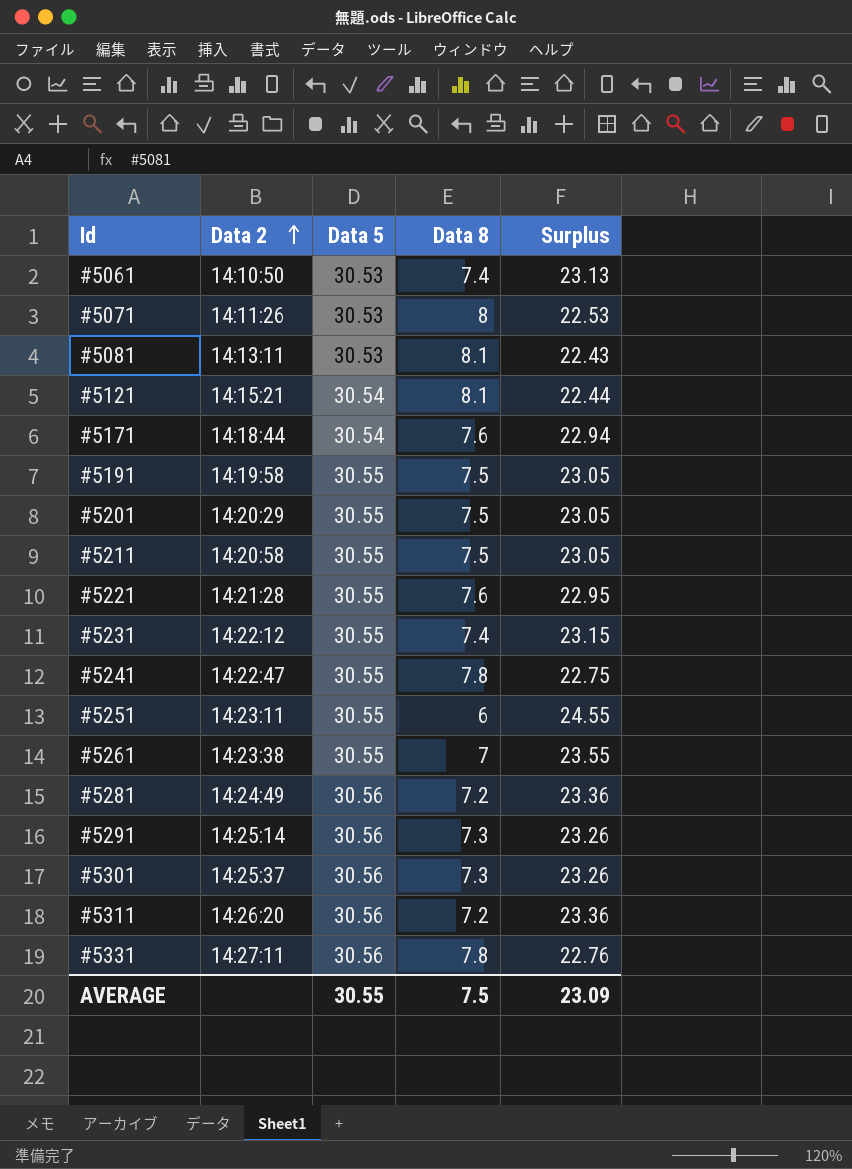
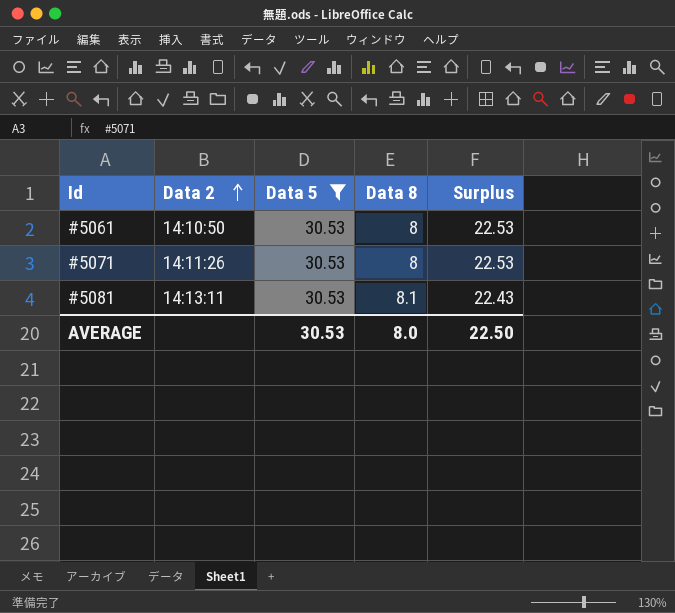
filter: none -> Data 5 = 30.53
#5061 | Data 8: 7.4 -> 8
#5061 | Surplus: 23.13 -> 22.53
AVERAGE | Data 5: 30.55 -> 30.53
AVERAGE | Data 8: 7.5 -> 8.0
AVERAGE | Surplus: 23.09 -> 22.50

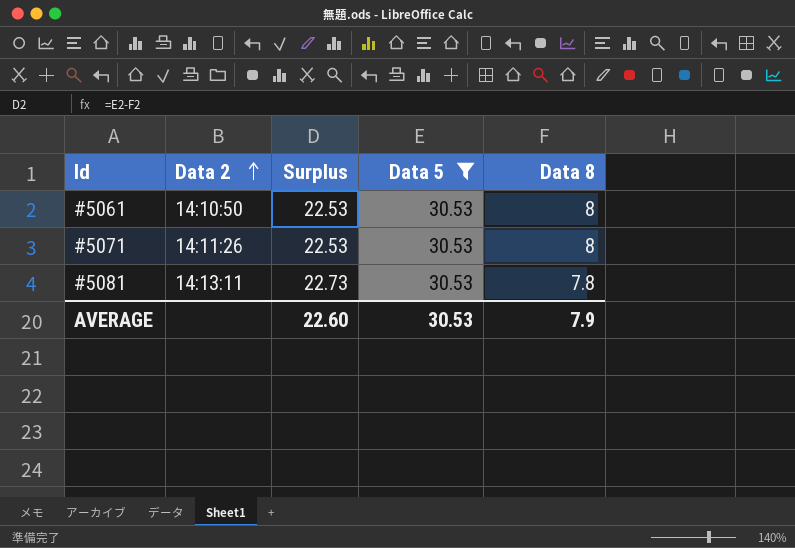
column Surplus | position: 5 -> 3
#5081 | Surplus: 22.43 -> 22.73
#5081 | Data 8: 8.1 -> 7.8
AVERAGE | Surplus: 22.50 -> 22.60
AVERAGE | Data 8: 8.0 -> 7.9

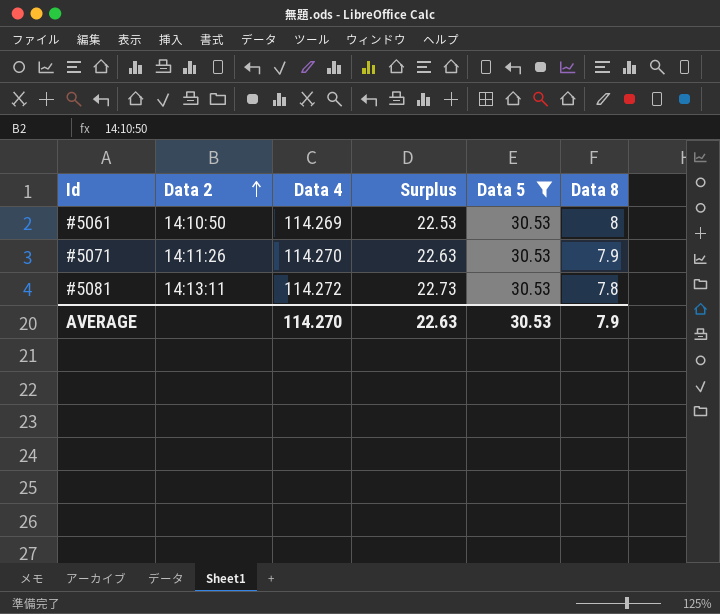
column Data 4 | position: none -> 3
#5071 | Surplus: 22.53 -> 22.63
#5071 | Data 8: 8 -> 7.9
AVERAGE | Surplus: 22.60 -> 22.63

